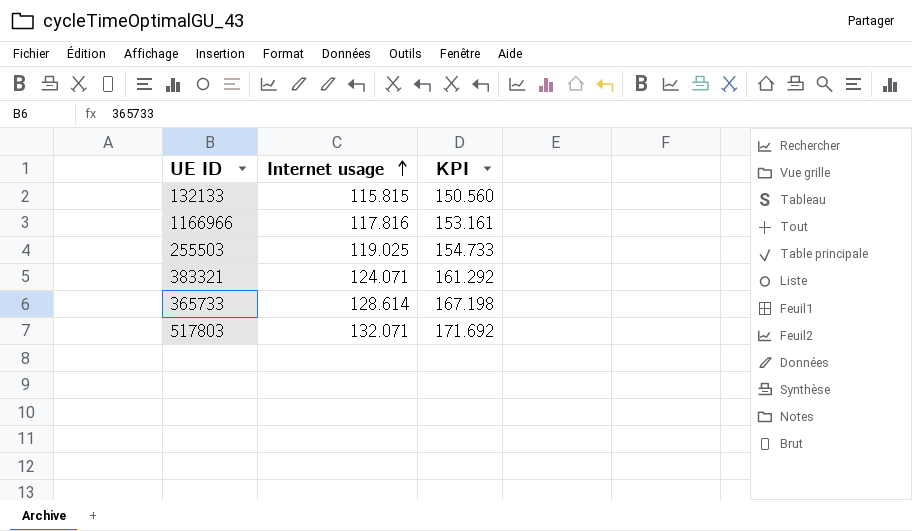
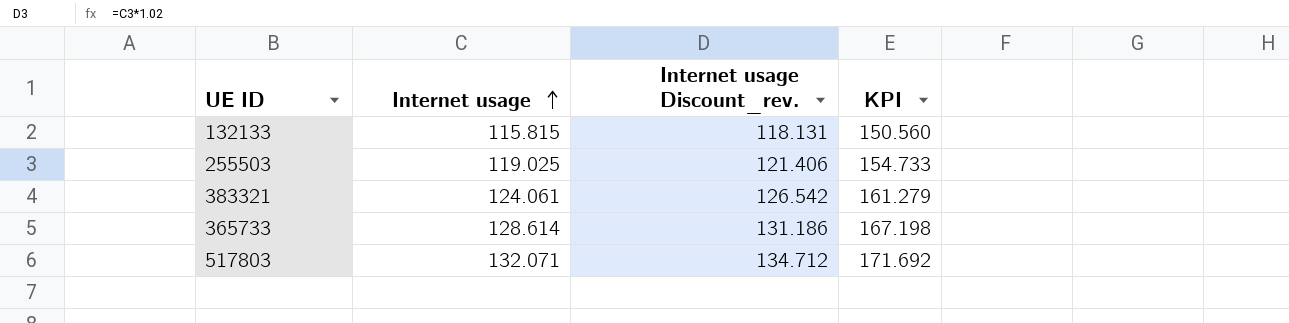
column Internet usage Discount_rev. | formula: none -> [Internet usage] * 1.02
row 1166966: 117.816 | 153.161 -> none
383321 | Internet usage: 124.071 -> 124.061
383321 | KPI: 161.292 -> 161.279

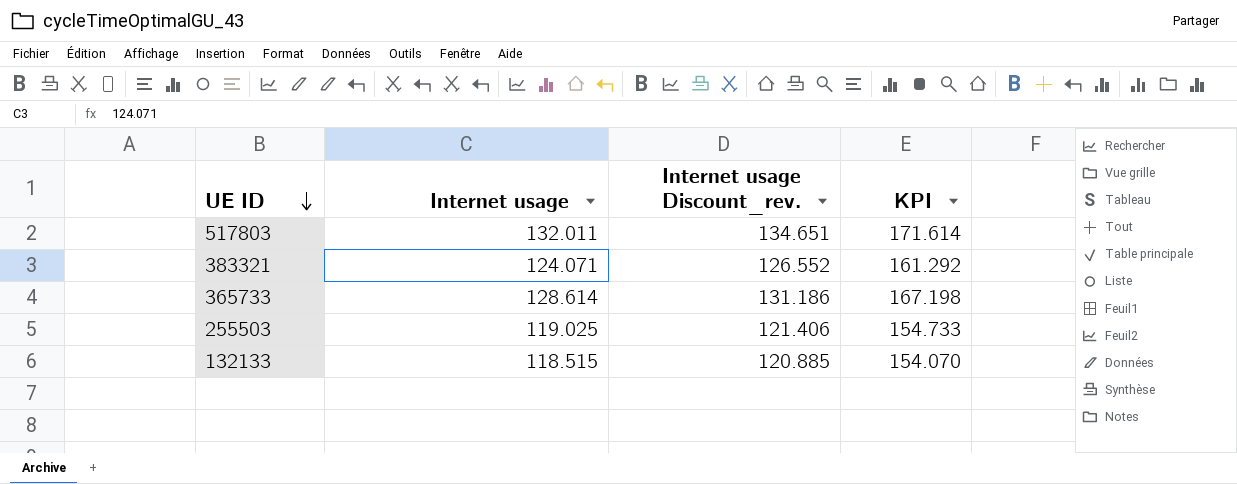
row order: Internet usage ascending -> UE ID descending
517803 | Internet usage: 132.071 -> 132.011
517803 | Internet usage Discount_rev.: 134.712 -> 134.651
517803 | KPI: 171.692 -> 171.614
383321 | Internet usage: 124.061 -> 124.071
383321 | Internet usage Discount_rev.: 126.542 -> 126.552
383321 | KPI: 161.279 -> 161.292
132133 | Internet usage: 115.815 -> 118.515
132133 | Internet usage Discount_rev.: 118.131 -> 120.885
132133 | KPI: 150.560 -> 154.070

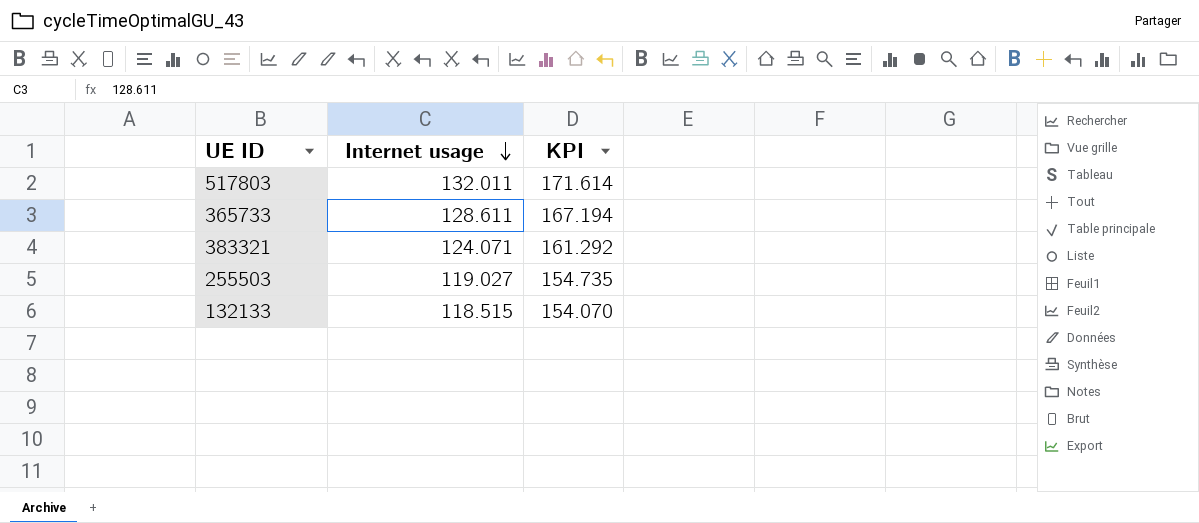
row order: UE ID descending -> Internet usage descending
column Internet usage Discount_rev. | formula: [Internet usage] * 1.02 -> none
365733 | Internet usage: 128.614 -> 128.611
365733 | KPI: 167.198 -> 167.194
255503 | Internet usage: 119.025 -> 119.027
255503 | KPI: 154.733 -> 154.735

